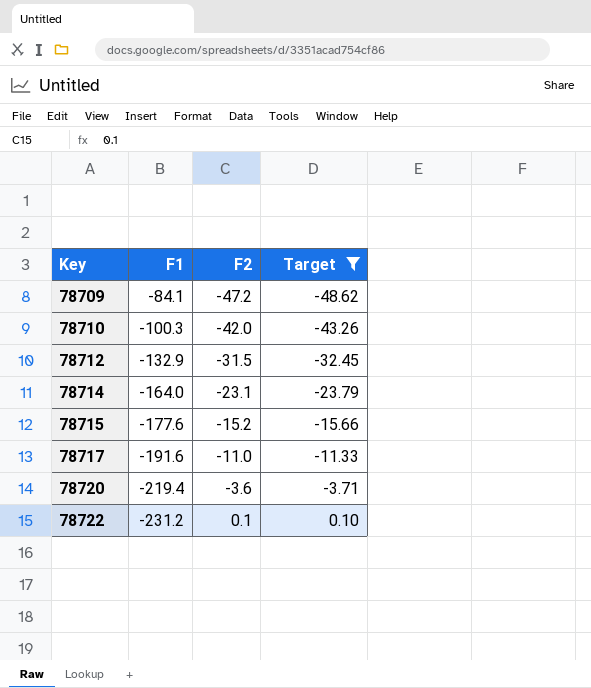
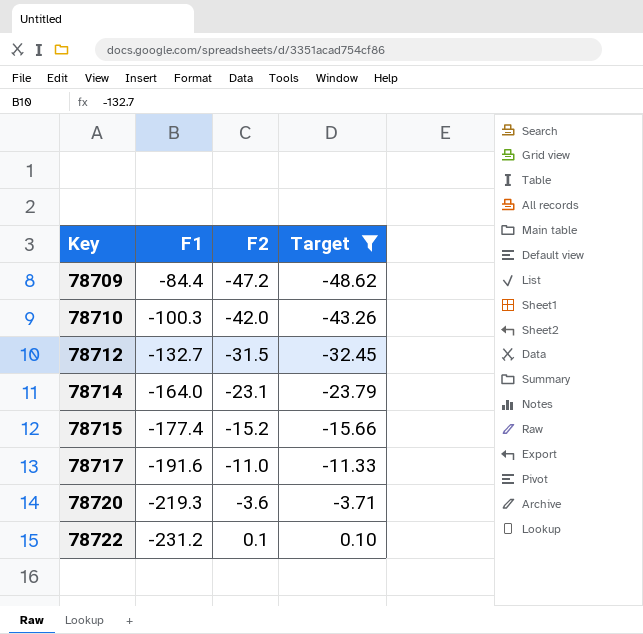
78709 | F1: -84.1 -> -84.4
78712 | F1: -132.9 -> -132.7
78715 | F1: -177.6 -> -177.4
78720 | F1: -219.4 -> -219.3

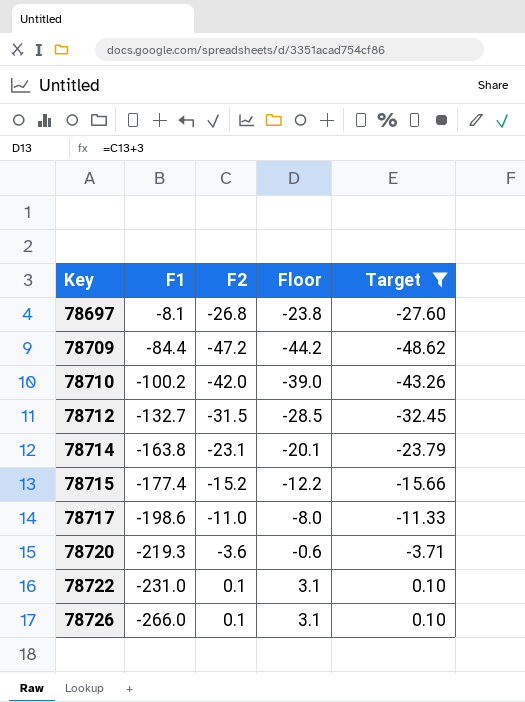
column Floor | formula: none -> [F2] + 3
row 78697: none -> -8.1 | -26.8 | -23.8 | -27.60
78710 | F1: -100.3 -> -100.2
78714 | F1: -164.0 -> -163.8
78717 | F1: -191.6 -> -198.6
78722 | F1: -231.2 -> -231.0
row 78726: none -> -266.0 | 0.1 | 3.1 | 0.10

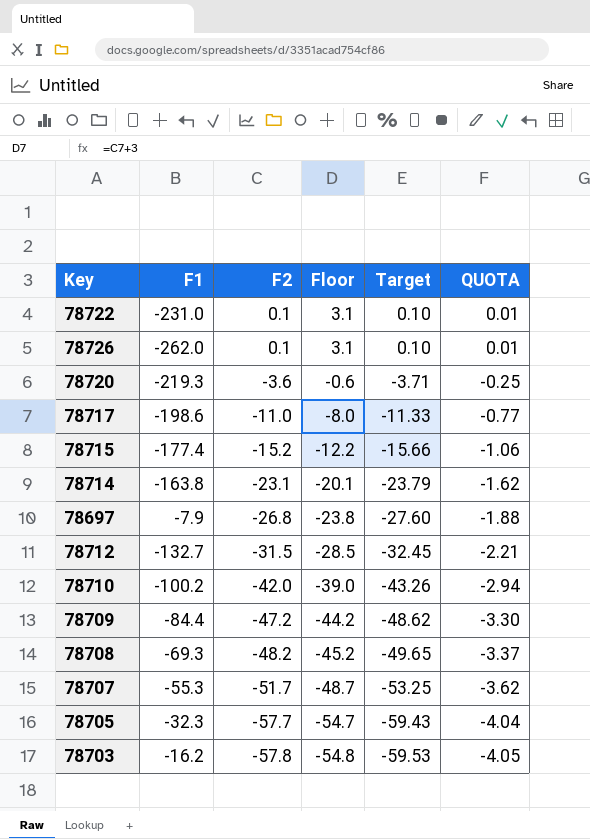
filter: Target >= -48.62 -> none
row order: Key ascending -> F2 descending
column QUOTA | formula: none -> [F2] * 0.07
78726 | F1: -266.0 -> -262.0
78697 | F1: -8.1 -> -7.9

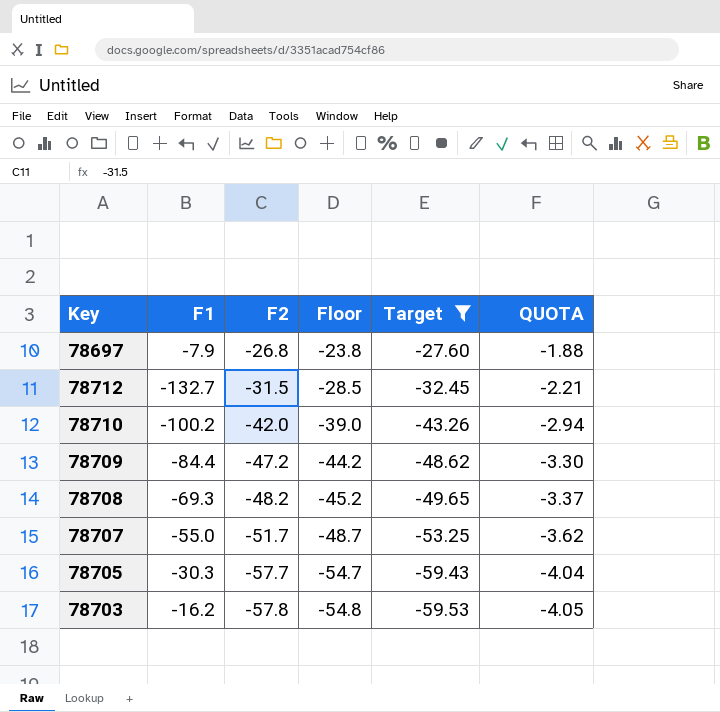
filter: none -> Target <= -27.60
78707 | F1: -55.3 -> -55.0
78705 | F1: -32.3 -> -30.3

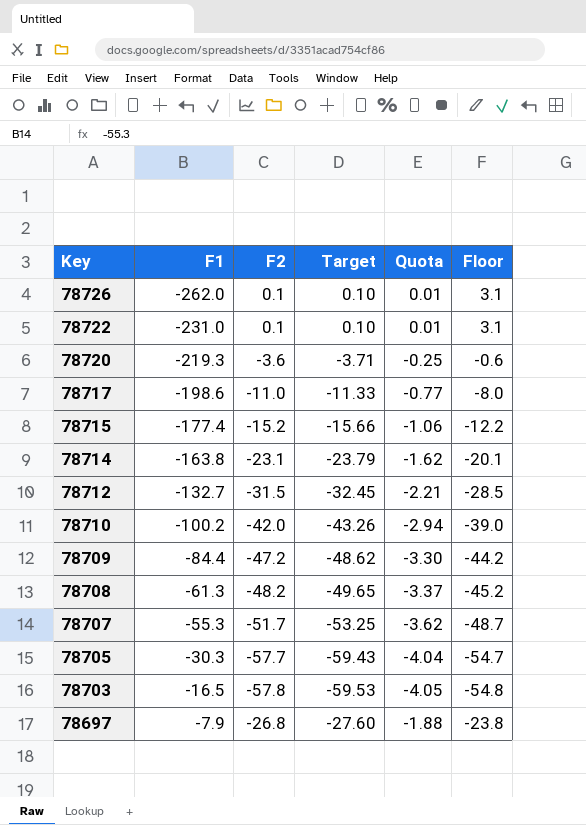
filter: Target <= -27.60 -> none
row order: F2 descending -> Key descending
column name: QUOTA -> Quota
column Floor | position: 4 -> 6
78708 | F1: -69.3 -> -61.3
78707 | F1: -55.0 -> -55.3
78703 | F1: -16.2 -> -16.5

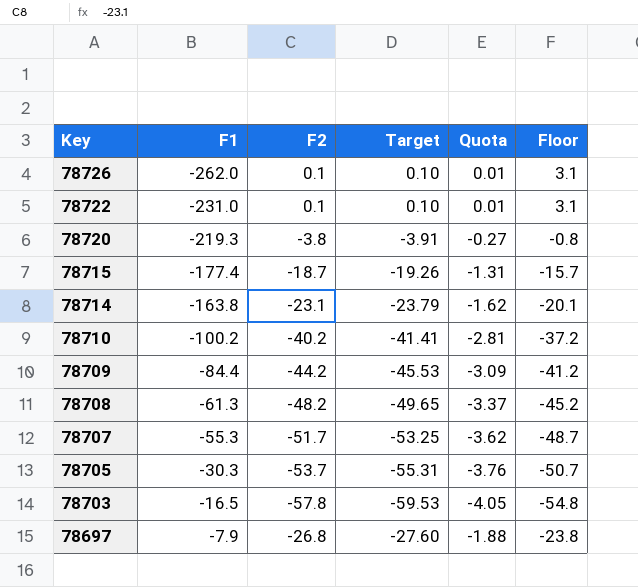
row 78717: -198.6 | -11.0 | -11.33 | -0.77 | -8.0 -> none
row 78712: -132.7 | -31.5 | -32.45 | -2.21 | -28.5 -> none
78720 | F2: -3.6 -> -3.8
78720 | Target: -3.71 -> -3.91
78720 | Quota: -0.25 -> -0.27
78720 | Floor: -0.6 -> -0.8
78715 | F2: -15.2 -> -18.7
78715 | Target: -15.66 -> -19.26
78715 | Quota: -1.06 -> -1.31
78715 | Floor: -12.2 -> -15.7
78710 | F2: -42.0 -> -40.2
78710 | Target: -43.26 -> -41.41
78710 | Quota: -2.94 -> -2.81
78710 | Floor: -39.0 -> -37.2
78709 | F2: -47.2 -> -44.2
78709 | Target: -48.62 -> -45.53
78709 | Quota: -3.30 -> -3.09
78709 | Floor: -44.2 -> -41.2
78705 | F2: -57.7 -> -53.7
78705 | Target: -59.43 -> -55.31
78705 | Quota: -4.04 -> -3.76
78705 | Floor: -54.7 -> -50.7

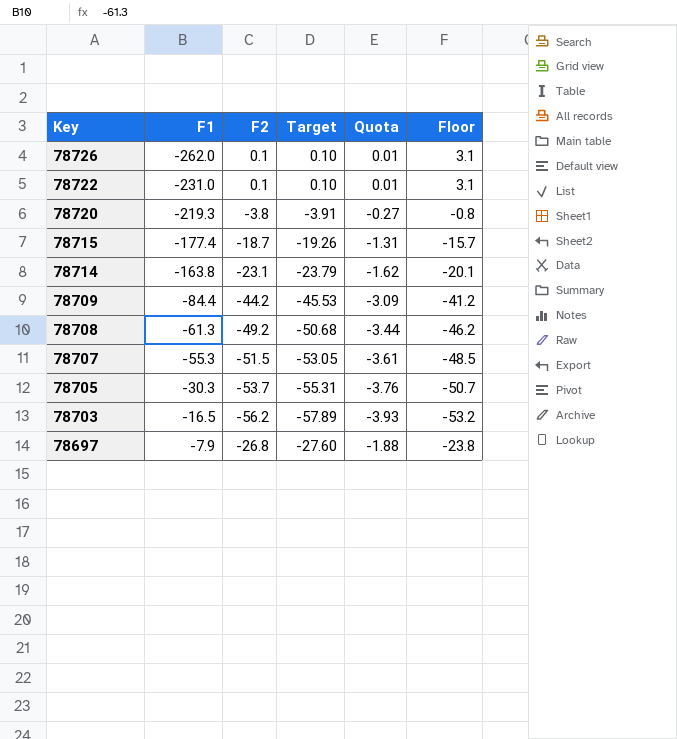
row 78710: -100.2 | -40.2 | -41.41 | -2.81 | -37.2 -> none
78708 | F2: -48.2 -> -49.2
78708 | Target: -49.65 -> -50.68
78708 | Quota: -3.37 -> -3.44
78708 | Floor: -45.2 -> -46.2
78707 | F2: -51.7 -> -51.5
78707 | Target: -53.25 -> -53.05
78707 | Quota: -3.62 -> -3.61
78707 | Floor: -48.7 -> -48.5
78703 | F2: -57.8 -> -56.2
78703 | Target: -59.53 -> -57.89
78703 | Quota: -4.05 -> -3.93
78703 | Floor: -54.8 -> -53.2

